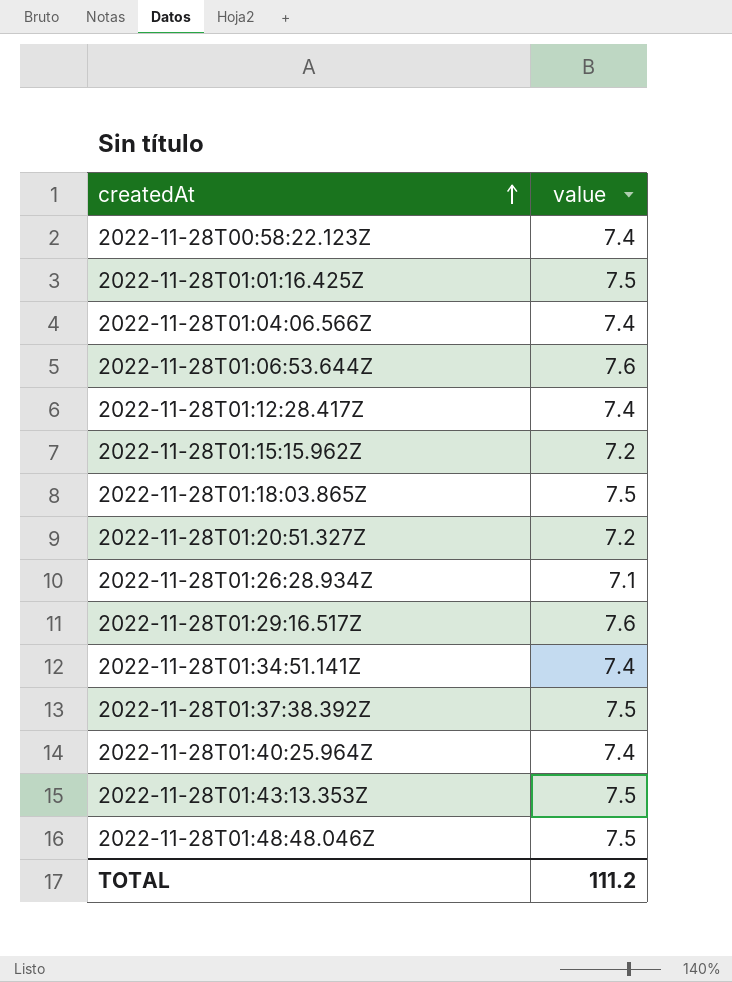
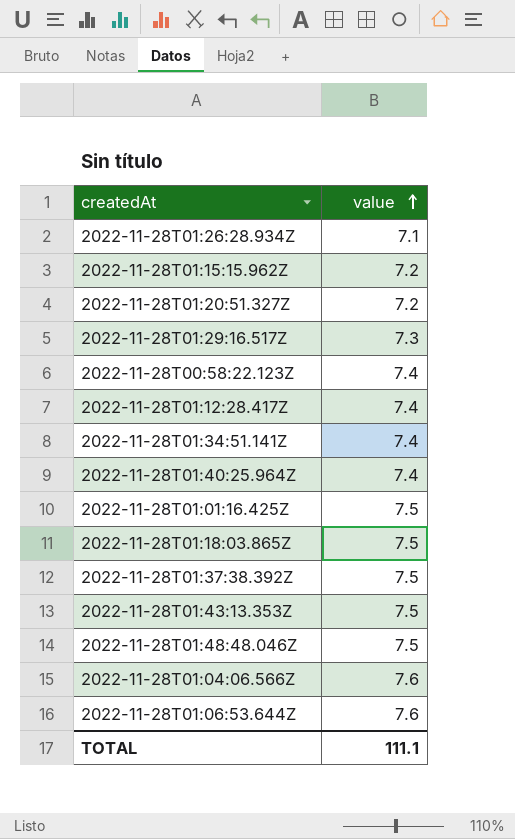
row order: createdAt ascending -> value ascending
2022-11-28T01:29:16.517Z | value: 7.6 -> 7.3
2022-11-28T01:04:06.566Z | value: 7.4 -> 7.6
TOTAL | value: 111.2 -> 111.1

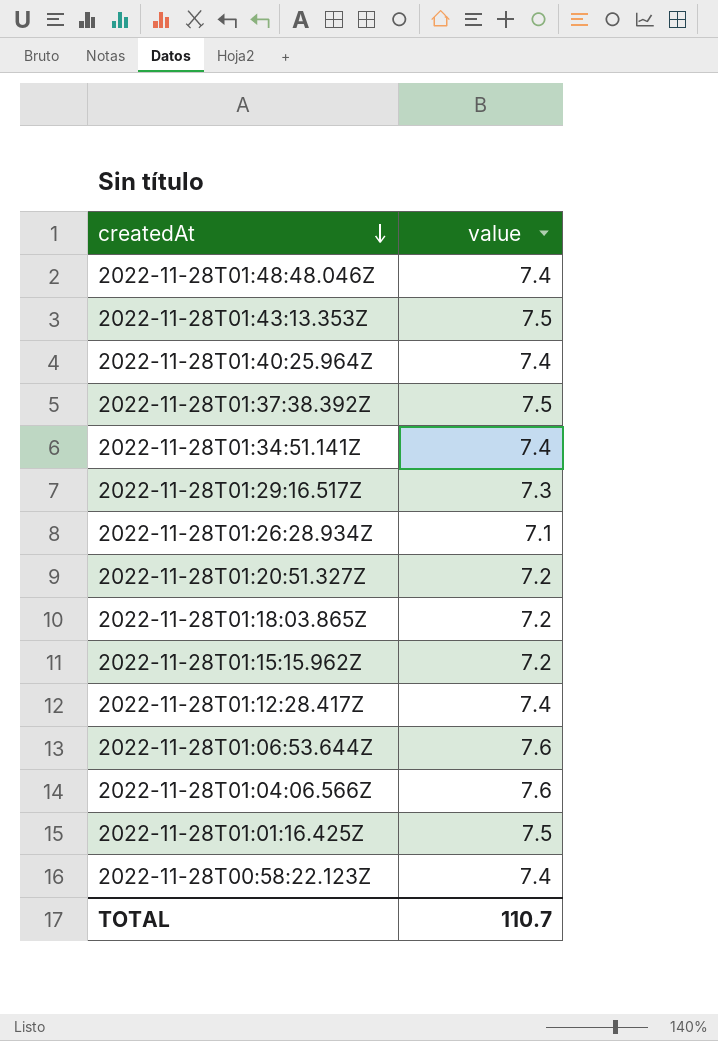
row order: value ascending -> createdAt descending
2022-11-28T01:48:48.046Z | value: 7.5 -> 7.4
2022-11-28T01:18:03.865Z | value: 7.5 -> 7.2
TOTAL | value: 111.1 -> 110.7

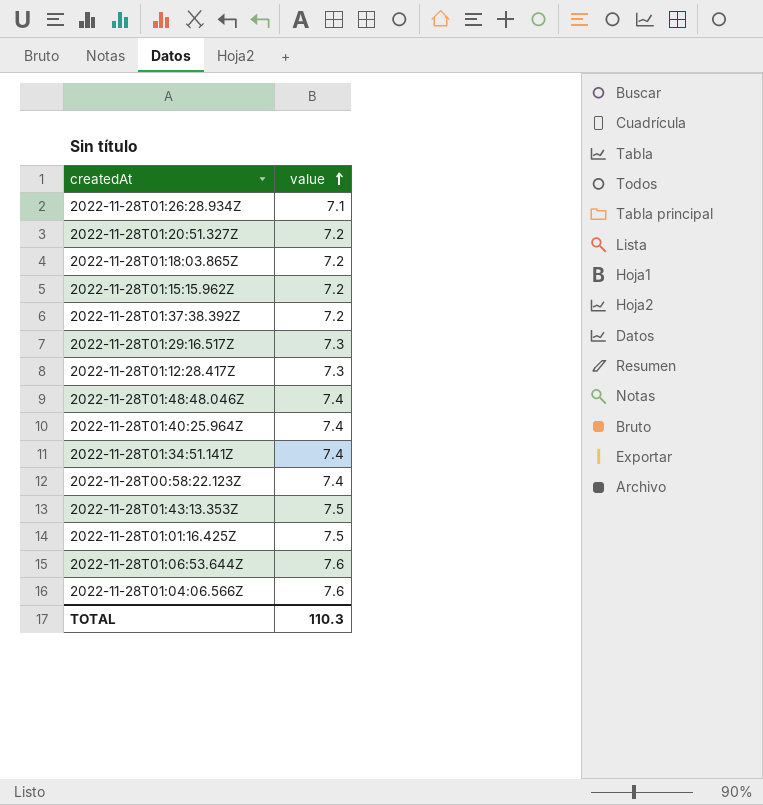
row order: createdAt descending -> value ascending
2022-11-28T01:37:38.392Z | value: 7.5 -> 7.2
2022-11-28T01:12:28.417Z | value: 7.4 -> 7.3
TOTAL | value: 110.7 -> 110.3

